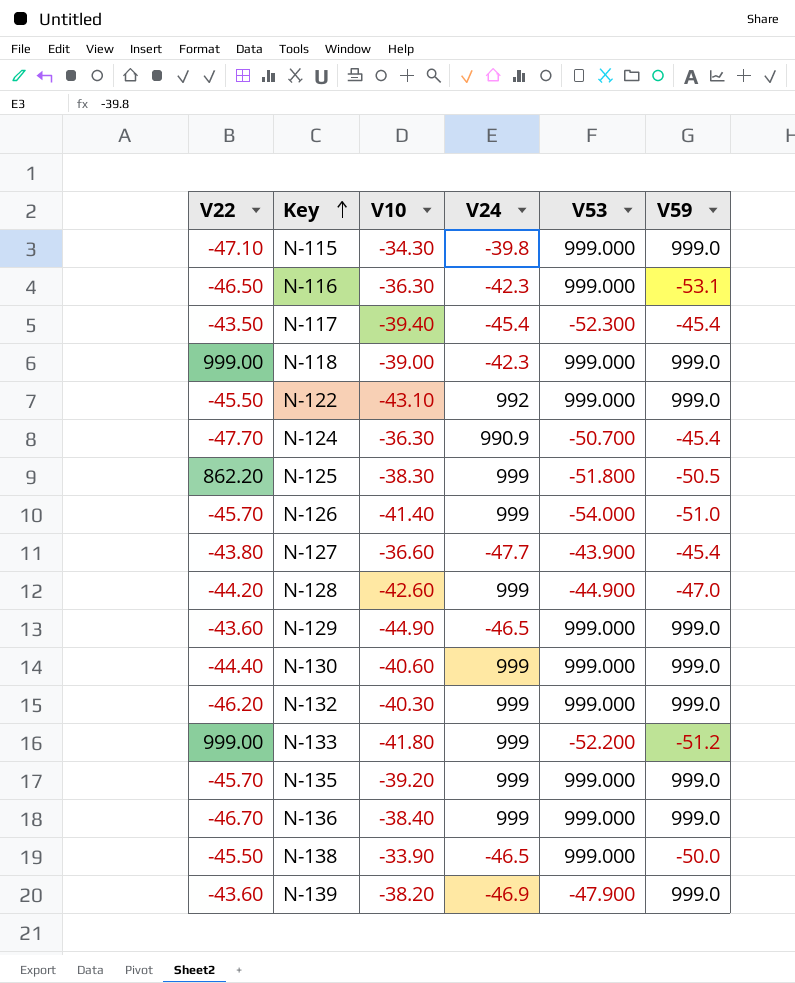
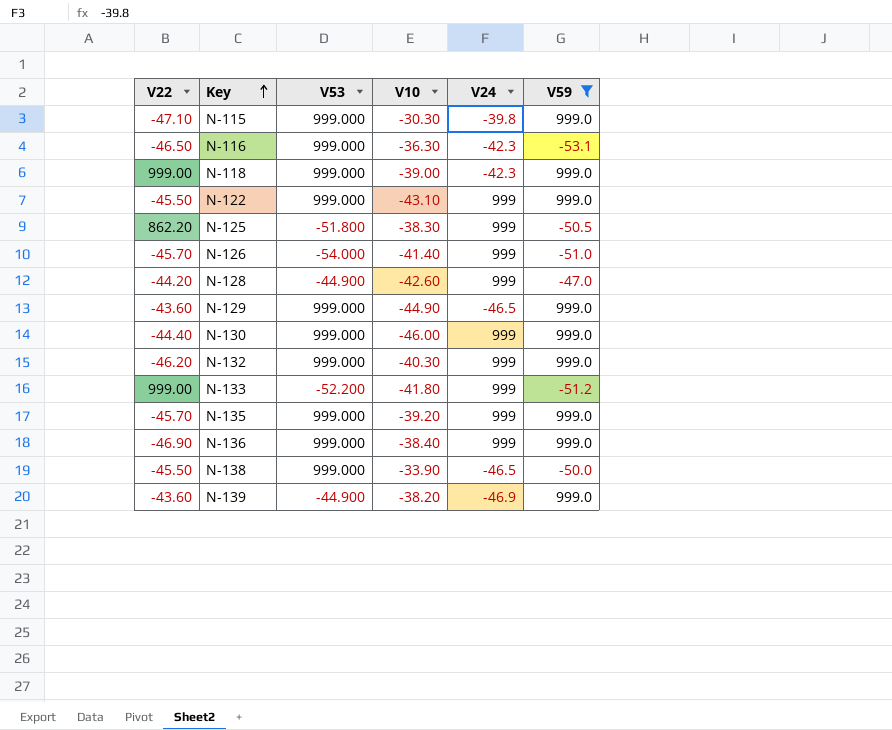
filter: none -> V59 != -45.4
column V53 | position: 5 -> 3
N-115 | V10: -34.30 -> -30.30
N-122 | V24: 992 -> 999
N-130 | V10: -40.60 -> -46.00
N-136 | V22: -46.70 -> -46.90
N-139 | V53: -47.900 -> -44.900

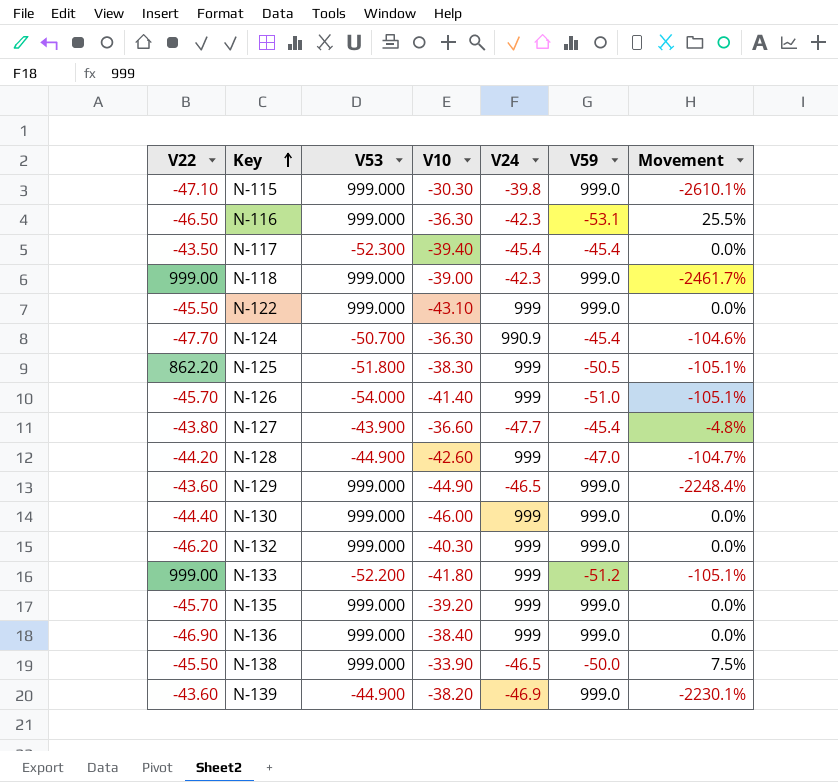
filter: V59 != -45.4 -> none
column Movement | formula: none -> ([V59] - [V24]) / [V24]

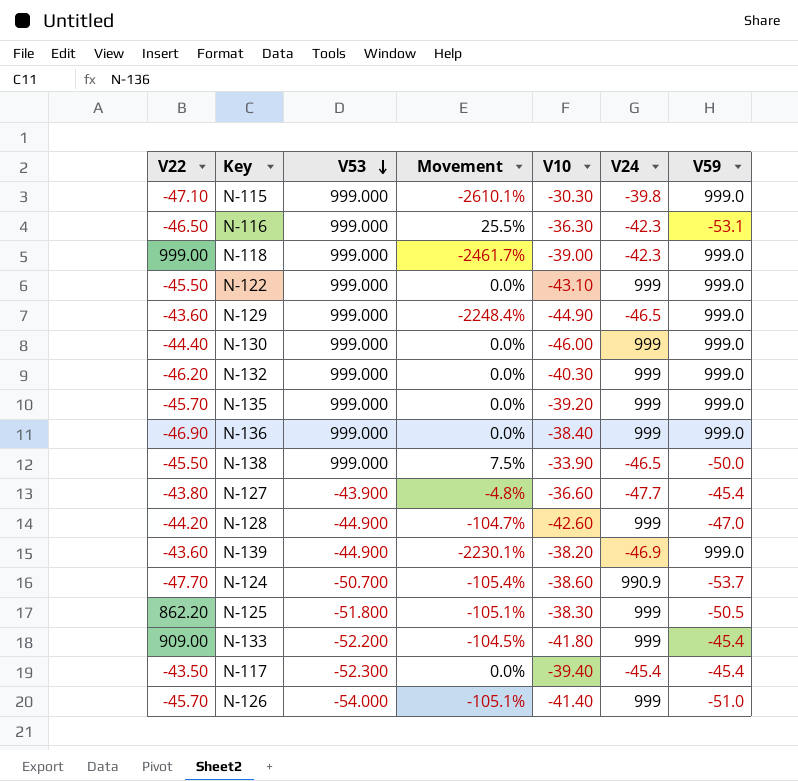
row order: Key ascending -> V53 descending
column Movement | position: 7 -> 4
N-124 | Movement: -104.6% -> -105.4%
N-124 | V10: -36.30 -> -38.60
N-124 | V59: -45.4 -> -53.7
N-133 | V22: 999.00 -> 909.00
N-133 | Movement: -105.1% -> -104.5%
N-133 | V59: -51.2 -> -45.4

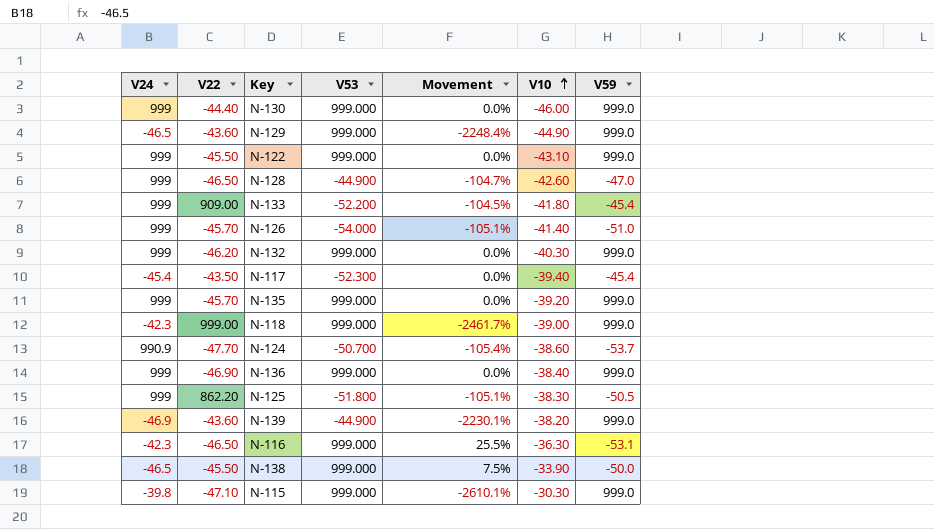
row order: V53 descending -> V10 ascending
column V24 | position: 6 -> 1
row N-127: -43.80 | -43.900 | -4.8% | -36.60 | -47.7 | -45.4 -> none
N-128 | V22: -44.20 -> -46.50

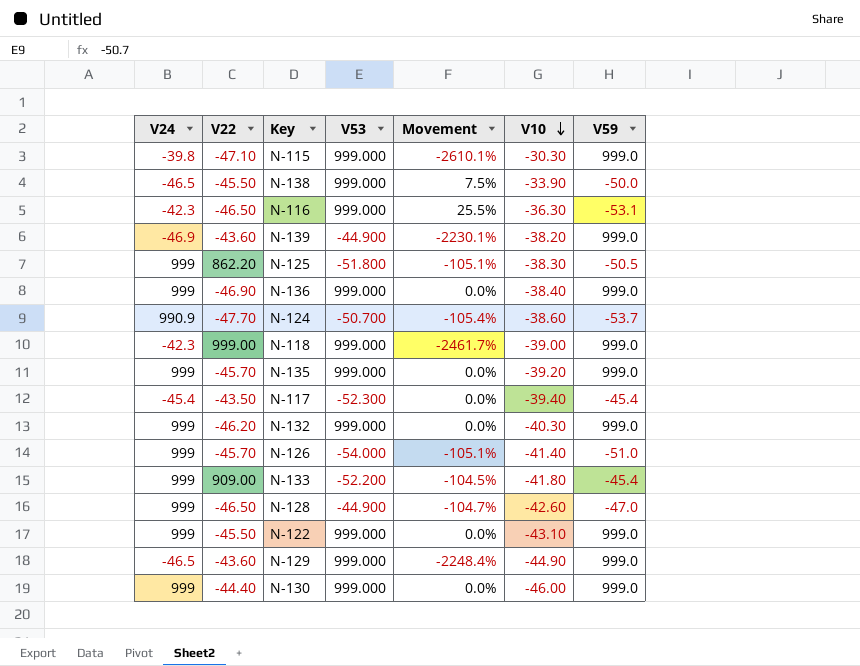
row order: V10 ascending -> V10 descending

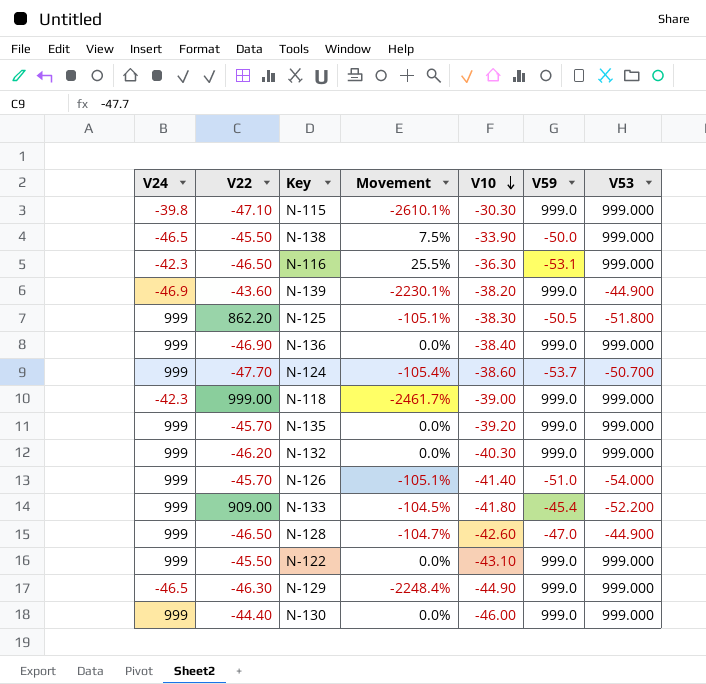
column V53 | position: 4 -> 7
row N-117: -45.4 | -43.50 | -52.300 | 0.0% | -39.40 | -45.4 -> none
N-124 | V24: 990.9 -> 999
N-129 | V22: -43.60 -> -46.30

